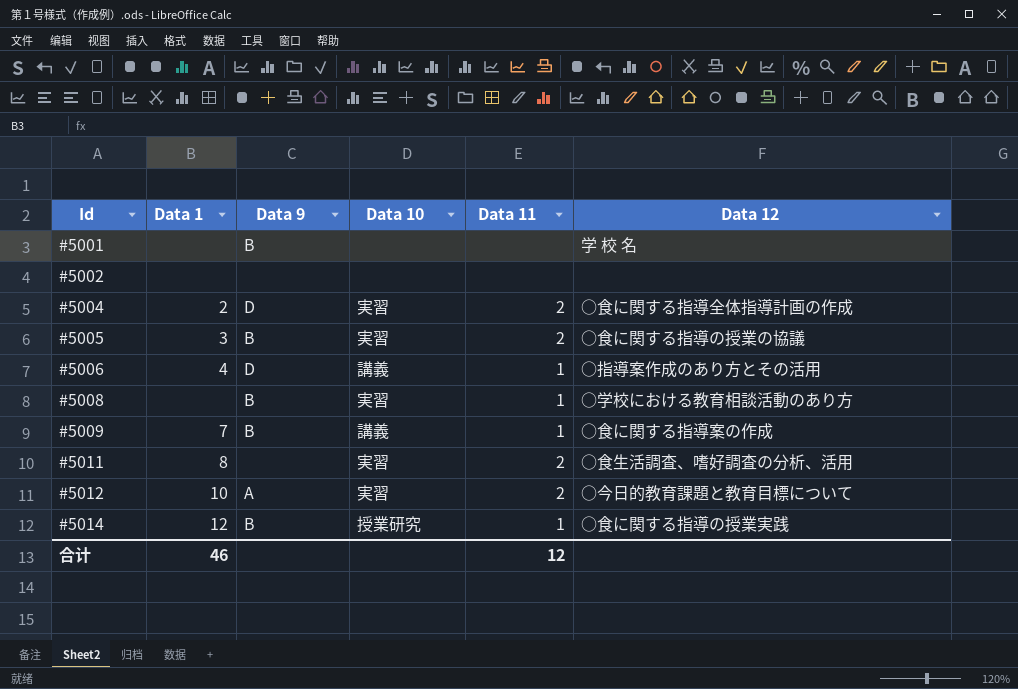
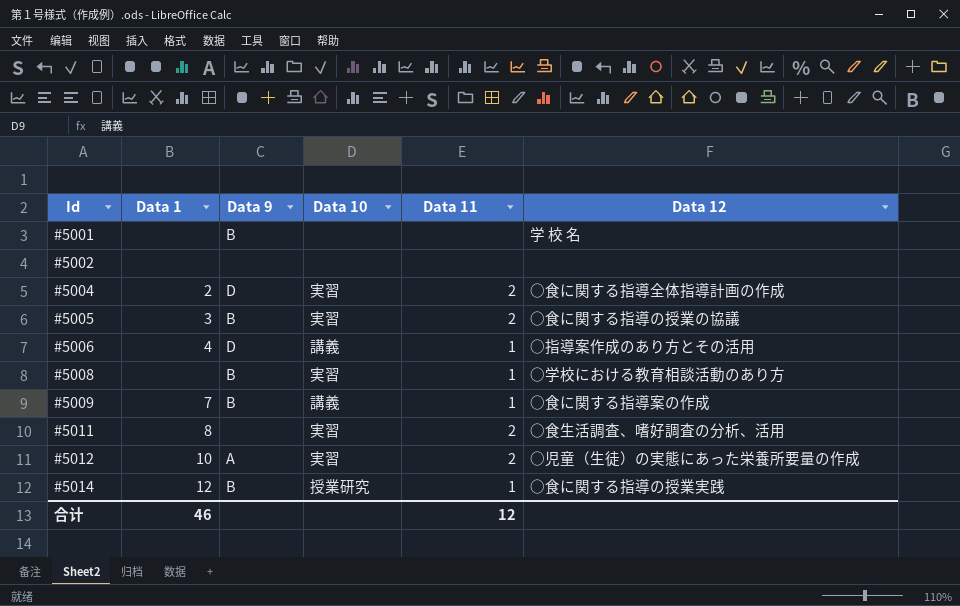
#5012 | Data 12: ○今日的教育課題と教育目標について -> ○児童（生徒）の実態にあった栄養所要量の作成

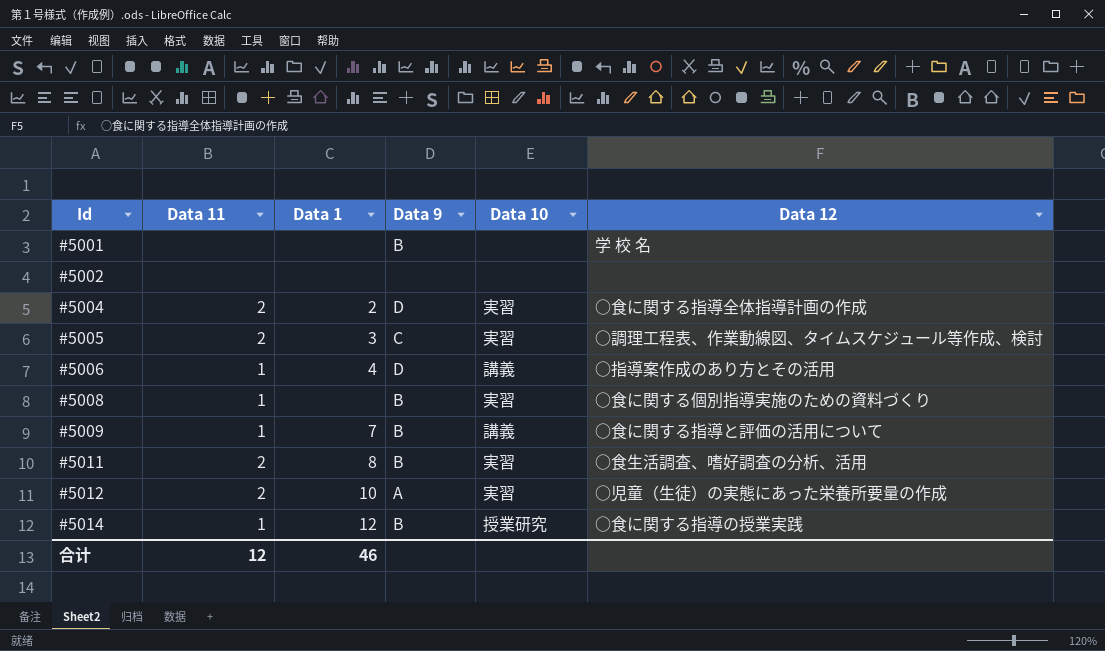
column Data 11 | position: 5 -> 2
#5005 | Data 9: B -> C
#5005 | Data 12: ○食に関する指導の授業の協議 -> ○調理工程表、作業動線図、タイムスケジュール等作成、検討
#5008 | Data 12: ○学校における教育相談活動のあり方 -> ○食に関する個別指導実施のための資料づくり
#5009 | Data 12: ○食に関する指導案の作成 -> ○食に関する指導と評価の活用について
#5011 | Data 9: none -> B

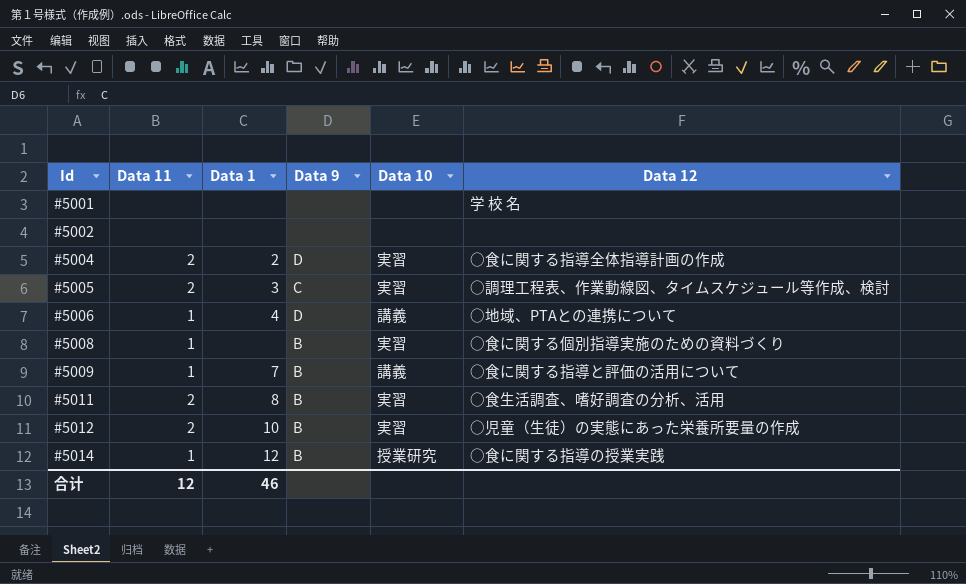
#5001 | Data 9: B -> none
#5006 | Data 12: ○指導案作成のあり方とその活用 -> ○地域、PTAとの連携について
#5012 | Data 9: A -> B

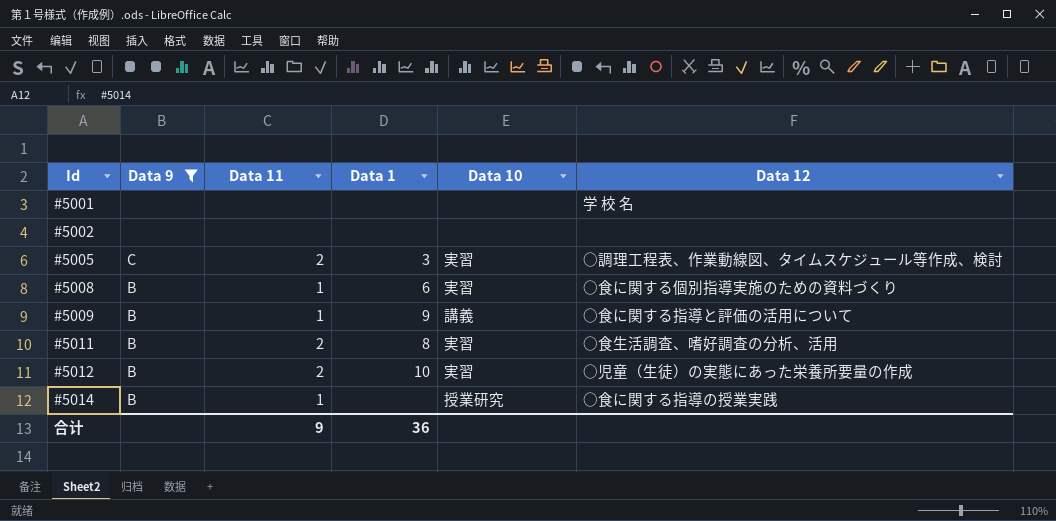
filter: none -> Data 9 != D
column Data 9 | position: 4 -> 2
#5008 | Data 1: none -> 6
#5009 | Data 1: 7 -> 9
#5014 | Data 1: 12 -> none
合计 | Data 11: 12 -> 9
合计 | Data 1: 46 -> 36

